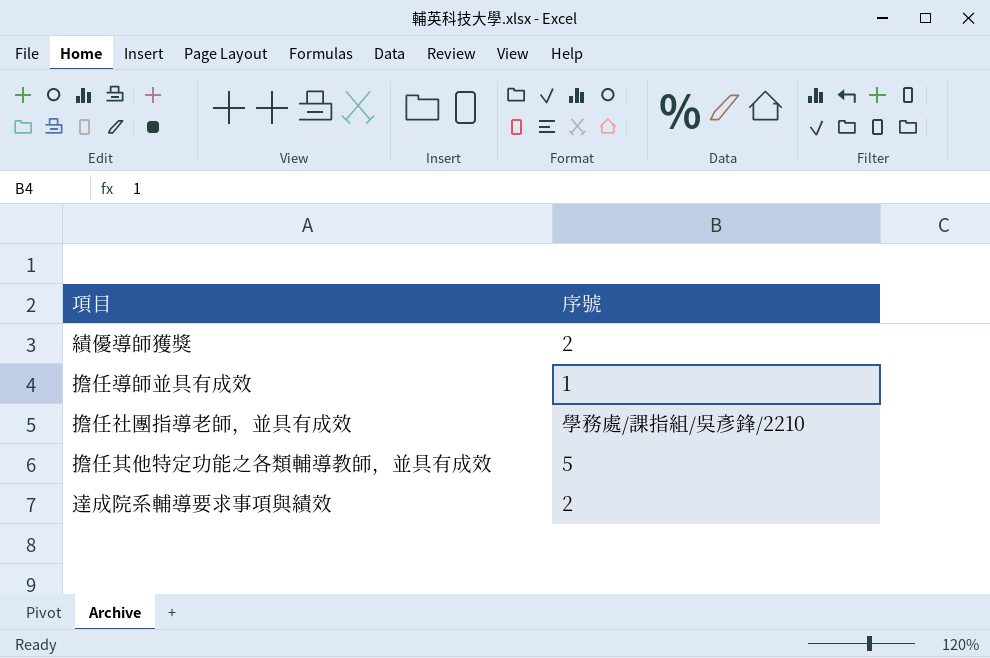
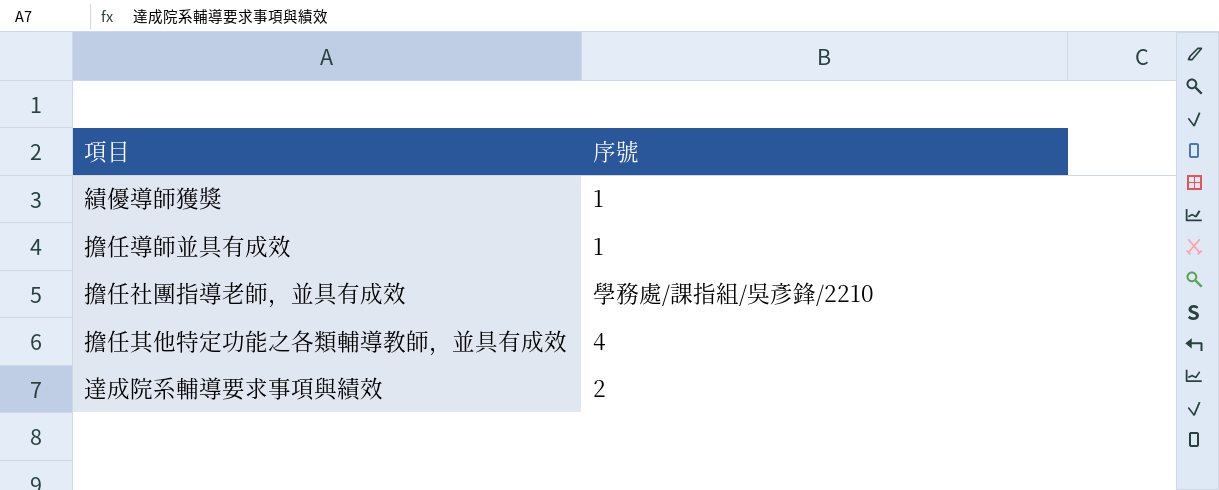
績優導師獲獎 | 序號: 2 -> 1
擔任其他特定功能之各類輔導教師，並具有成效 | 序號: 5 -> 4

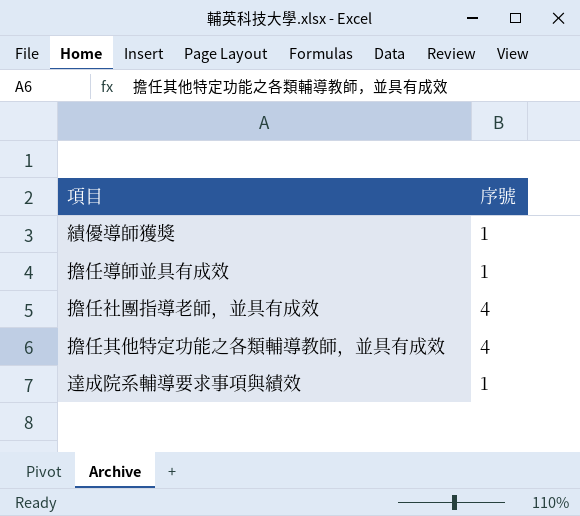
擔任社團指導老師，並具有成效 | 序號: 學務處/課指組/吳彥鋒/2210 -> 4
達成院系輔導要求事項與績效 | 序號: 2 -> 1

